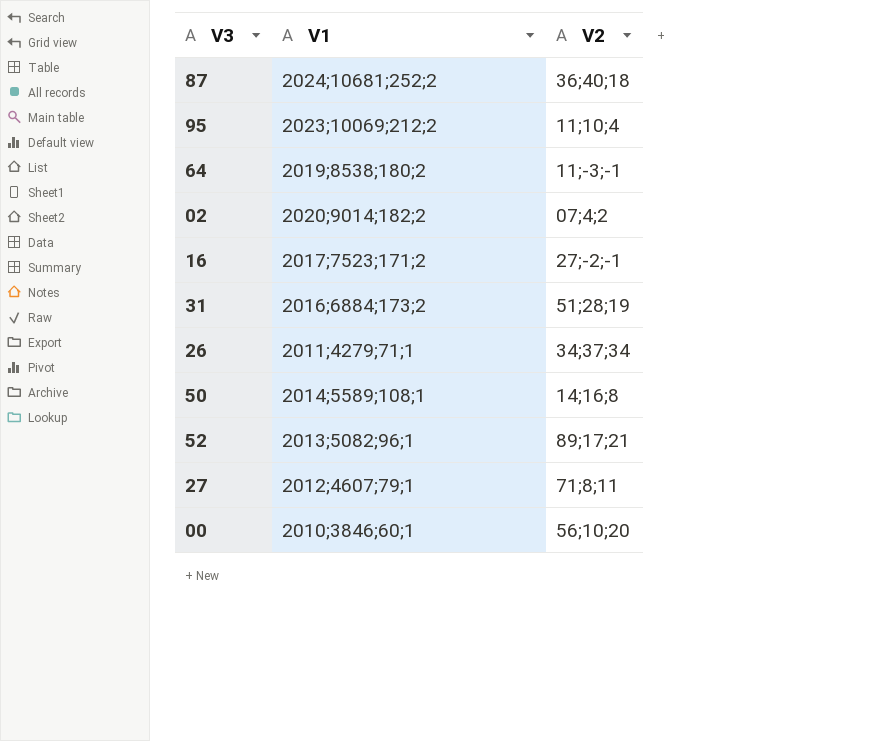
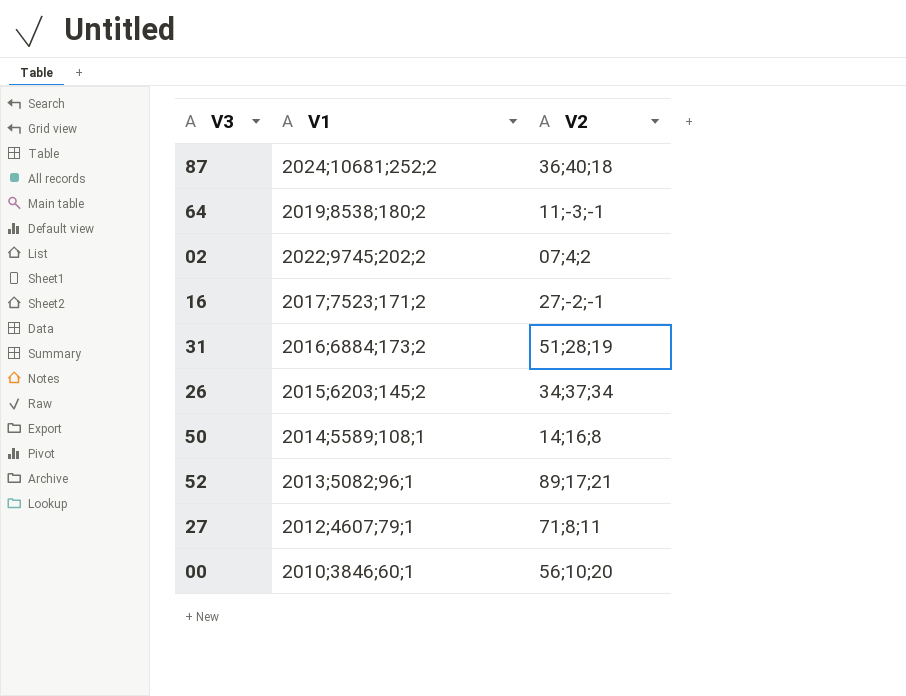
row 95: 2023;10069;212;2 | 11;10;4 -> none
02 | V1: 2020;9014;182;2 -> 2022;9745;202;2
26 | V1: 2011;4279;71;1 -> 2015;6203;145;2

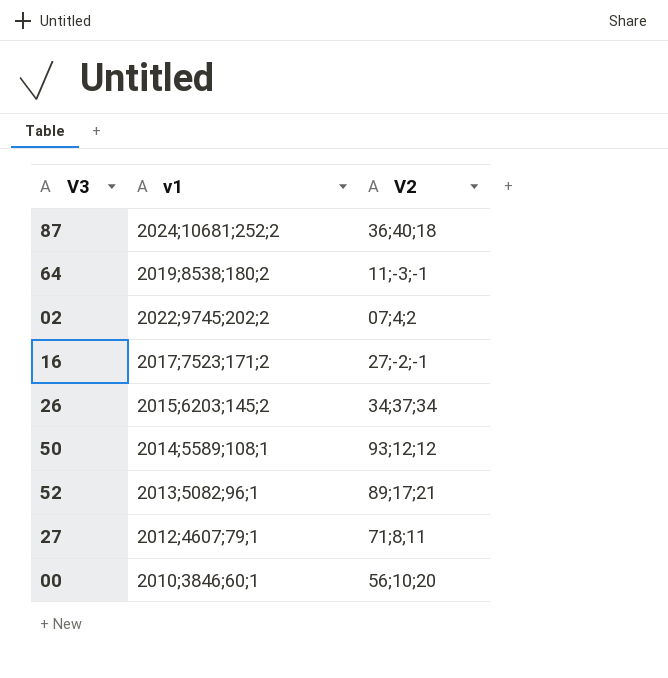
column name: V1 -> v1
row 31: 2016;6884;173;2 | 51;28;19 -> none
50 | V2: 14;16;8 -> 93;12;12

